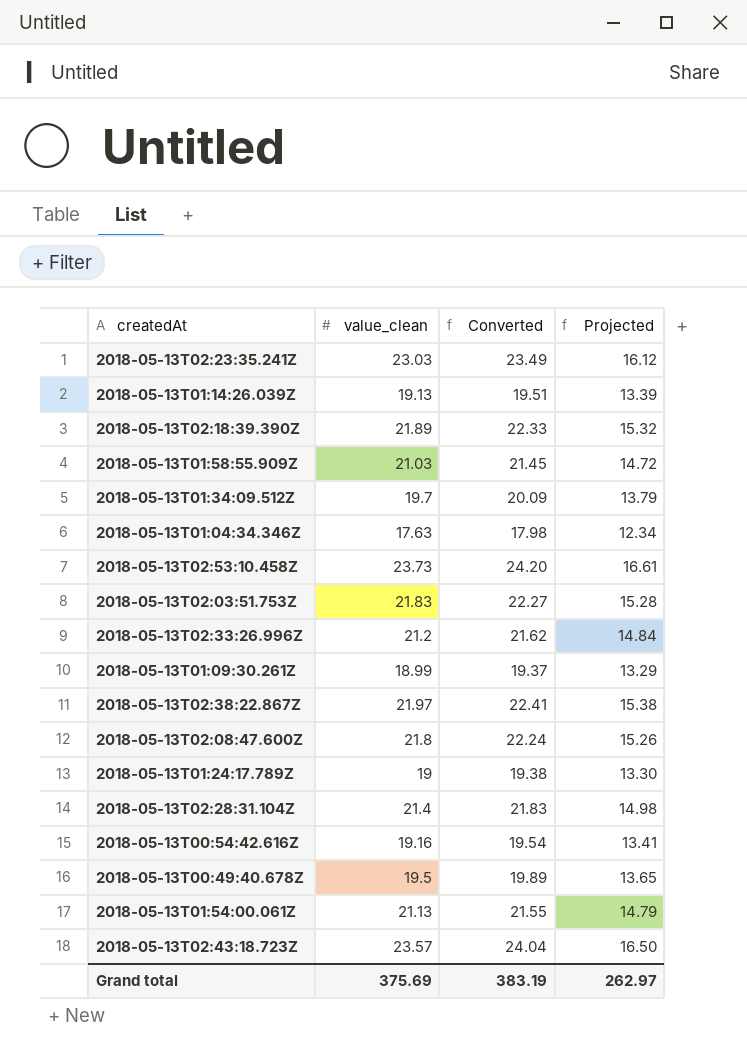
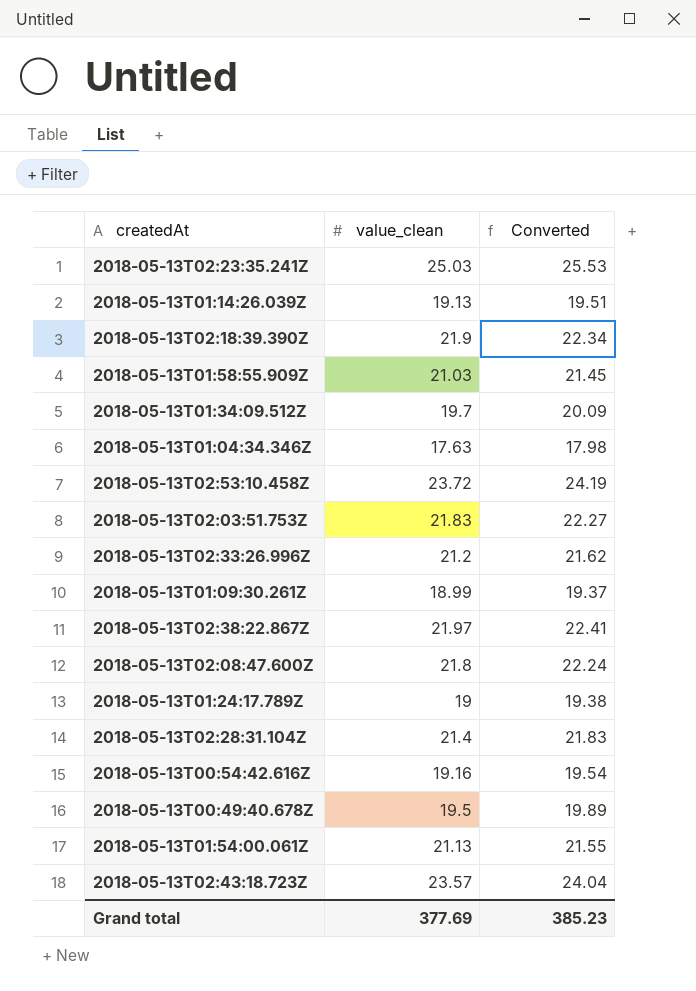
column Projected | formula: [value_clean] * 0.7 -> none
2018-05-13T02:23:35.241Z | value_clean: 23.03 -> 25.03
2018-05-13T02:23:35.241Z | Converted: 23.49 -> 25.53
2018-05-13T02:18:39.390Z | value_clean: 21.89 -> 21.9
2018-05-13T02:18:39.390Z | Converted: 22.33 -> 22.34
2018-05-13T02:53:10.458Z | value_clean: 23.73 -> 23.72
2018-05-13T02:53:10.458Z | Converted: 24.20 -> 24.19
Grand total | value_clean: 375.69 -> 377.69
Grand total | Converted: 383.19 -> 385.23

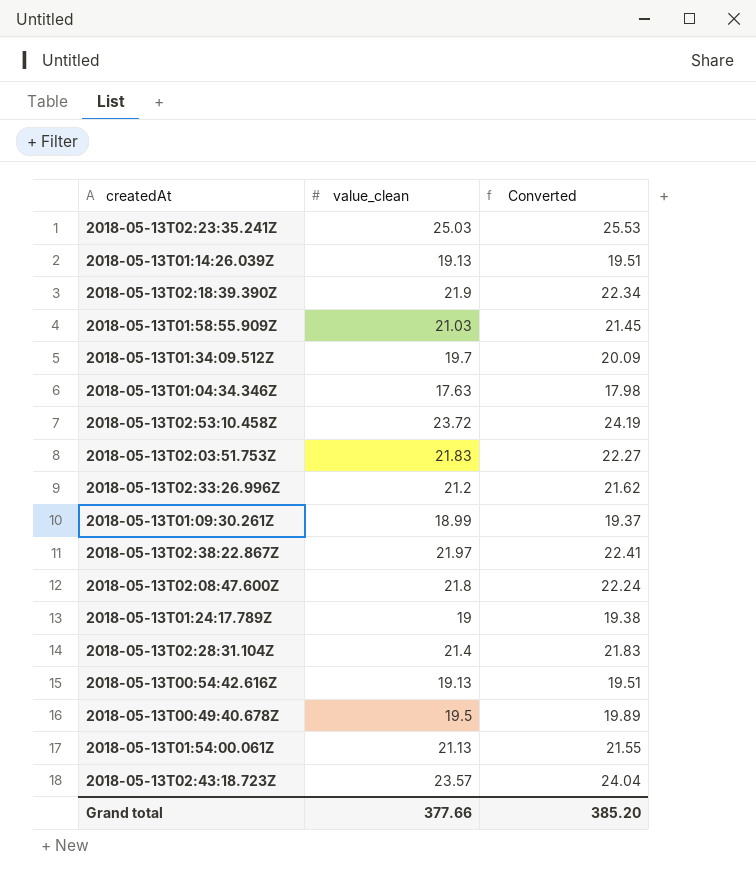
2018-05-13T00:54:42.616Z | value_clean: 19.16 -> 19.13
2018-05-13T00:54:42.616Z | Converted: 19.54 -> 19.51
Grand total | value_clean: 377.69 -> 377.66
Grand total | Converted: 385.23 -> 385.20

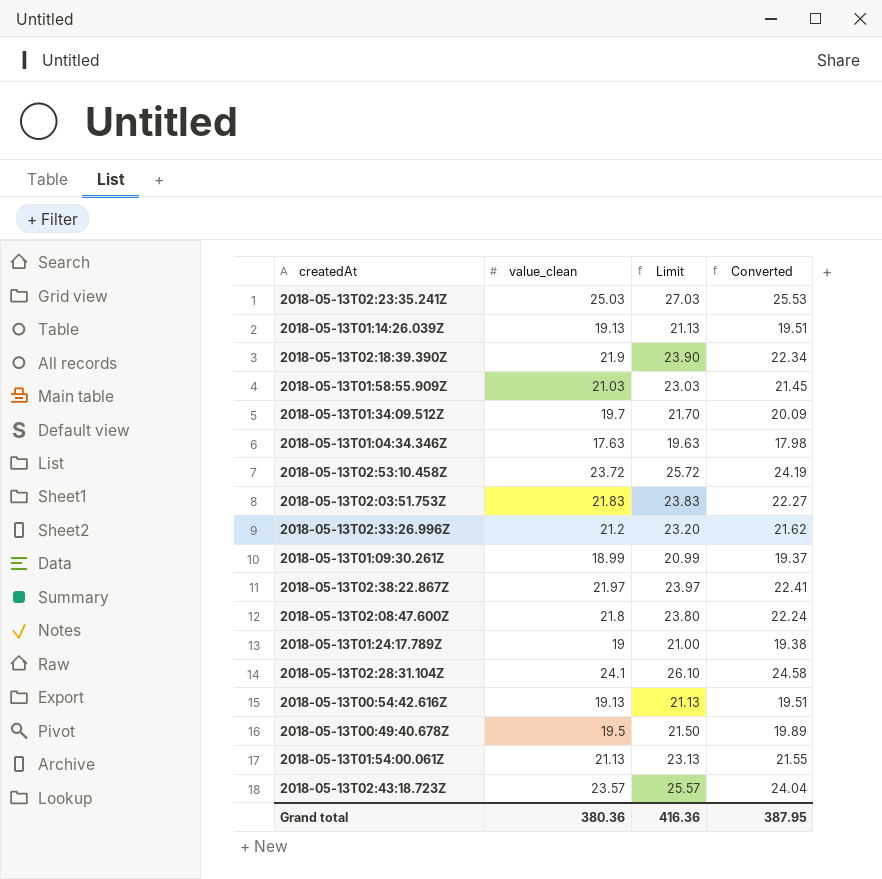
column Limit | formula: none -> [value_clean] + 2
2018-05-13T02:28:31.104Z | value_clean: 21.4 -> 24.1
2018-05-13T02:28:31.104Z | Converted: 21.83 -> 24.58
Grand total | value_clean: 377.66 -> 380.36
Grand total | Converted: 385.20 -> 387.95

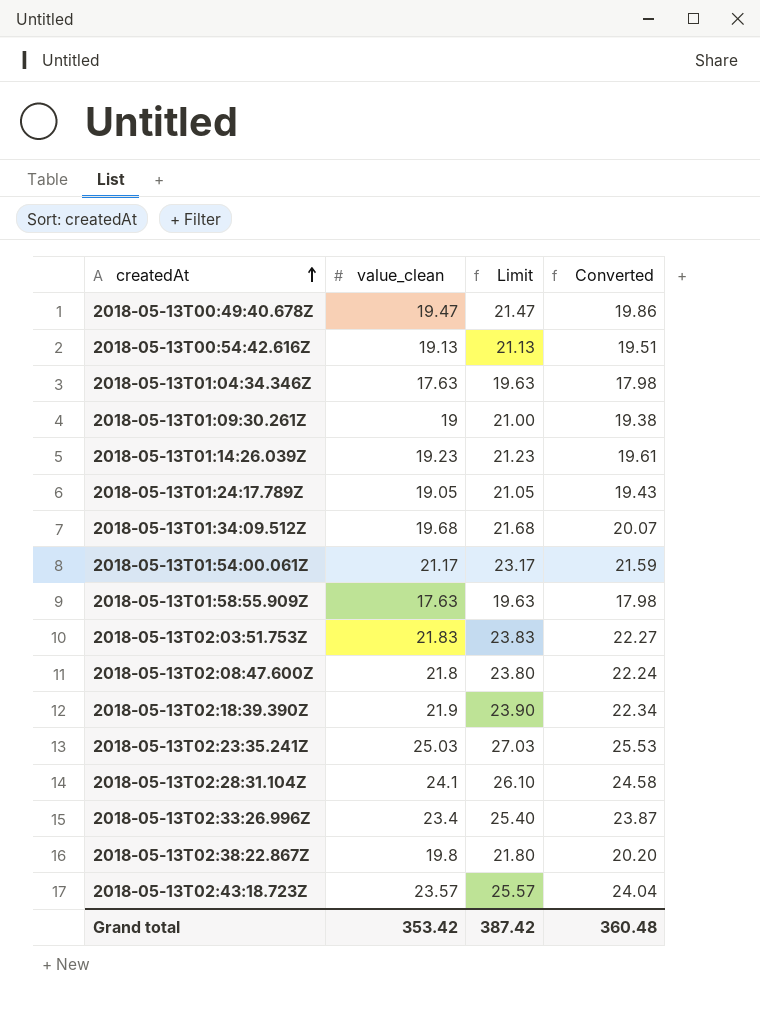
row order: none -> createdAt ascending
row 2018-05-13T02:53:10.458Z: 23.72 | 25.72 | 24.19 -> none
2018-05-13T00:49:40.678Z | value_clean: 19.5 -> 19.47
2018-05-13T00:49:40.678Z | Limit: 21.50 -> 21.47
2018-05-13T00:49:40.678Z | Converted: 19.89 -> 19.86
2018-05-13T01:09:30.261Z | value_clean: 18.99 -> 19
2018-05-13T01:09:30.261Z | Limit: 20.99 -> 21.00
2018-05-13T01:09:30.261Z | Converted: 19.37 -> 19.38
2018-05-13T01:14:26.039Z | value_clean: 19.13 -> 19.23
2018-05-13T01:14:26.039Z | Limit: 21.13 -> 21.23
2018-05-13T01:14:26.039Z | Converted: 19.51 -> 19.61
2018-05-13T01:24:17.789Z | value_clean: 19 -> 19.05
2018-05-13T01:24:17.789Z | Limit: 21.00 -> 21.05
2018-05-13T01:24:17.789Z | Converted: 19.38 -> 19.43
2018-05-13T01:34:09.512Z | value_clean: 19.7 -> 19.68
2018-05-13T01:34:09.512Z | Limit: 21.70 -> 21.68
2018-05-13T01:34:09.512Z | Converted: 20.09 -> 20.07
2018-05-13T01:54:00.061Z | value_clean: 21.13 -> 21.17
2018-05-13T01:54:00.061Z | Limit: 23.13 -> 23.17
2018-05-13T01:54:00.061Z | Converted: 21.55 -> 21.59
2018-05-13T01:58:55.909Z | value_clean: 21.03 -> 17.63
2018-05-13T01:58:55.909Z | Limit: 23.03 -> 19.63
2018-05-13T01:58:55.909Z | Converted: 21.45 -> 17.98
2018-05-13T02:33:26.996Z | value_clean: 21.2 -> 23.4
2018-05-13T02:33:26.996Z | Limit: 23.20 -> 25.40
2018-05-13T02:33:26.996Z | Converted: 21.62 -> 23.87
2018-05-13T02:38:22.867Z | value_clean: 21.97 -> 19.8
2018-05-13T02:38:22.867Z | Limit: 23.97 -> 21.80
2018-05-13T02:38:22.867Z | Converted: 22.41 -> 20.20
Grand total | value_clean: 380.36 -> 353.42
Grand total | Limit: 416.36 -> 387.42
Grand total | Converted: 387.95 -> 360.48

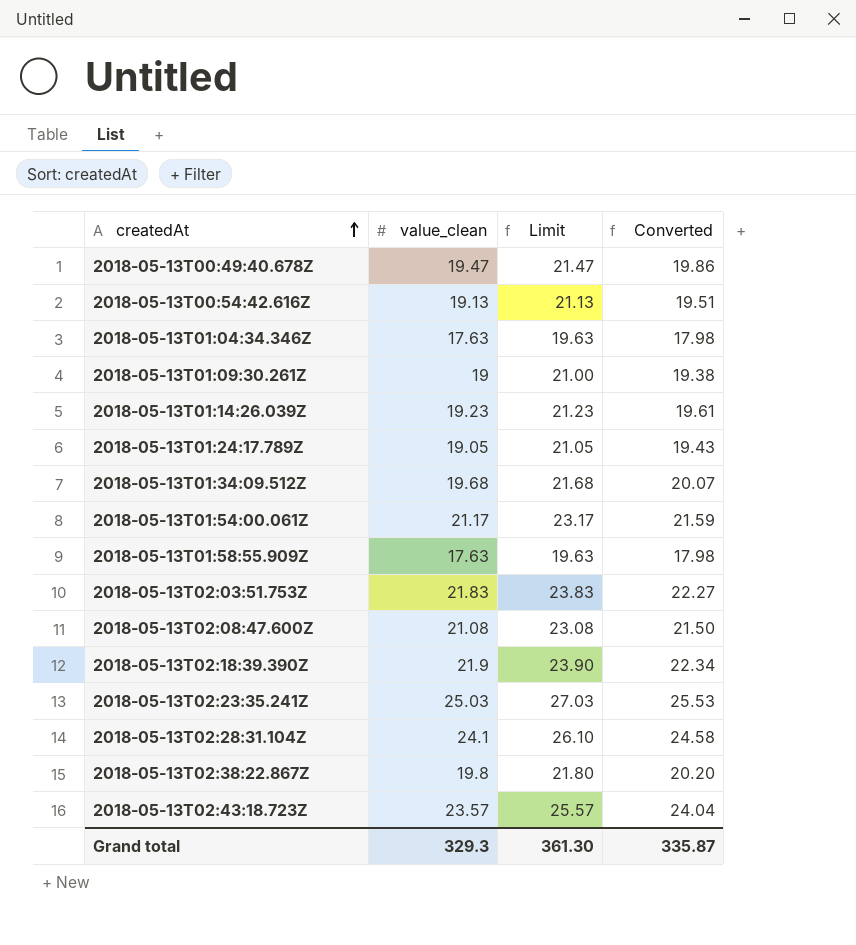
row 2018-05-13T02:33:26.996Z: 23.4 | 25.40 | 23.87 -> none
2018-05-13T02:08:47.600Z | value_clean: 21.8 -> 21.08
2018-05-13T02:08:47.600Z | Limit: 23.80 -> 23.08
2018-05-13T02:08:47.600Z | Converted: 22.24 -> 21.50
Grand total | value_clean: 353.42 -> 329.3
Grand total | Limit: 387.42 -> 361.30
Grand total | Converted: 360.48 -> 335.87

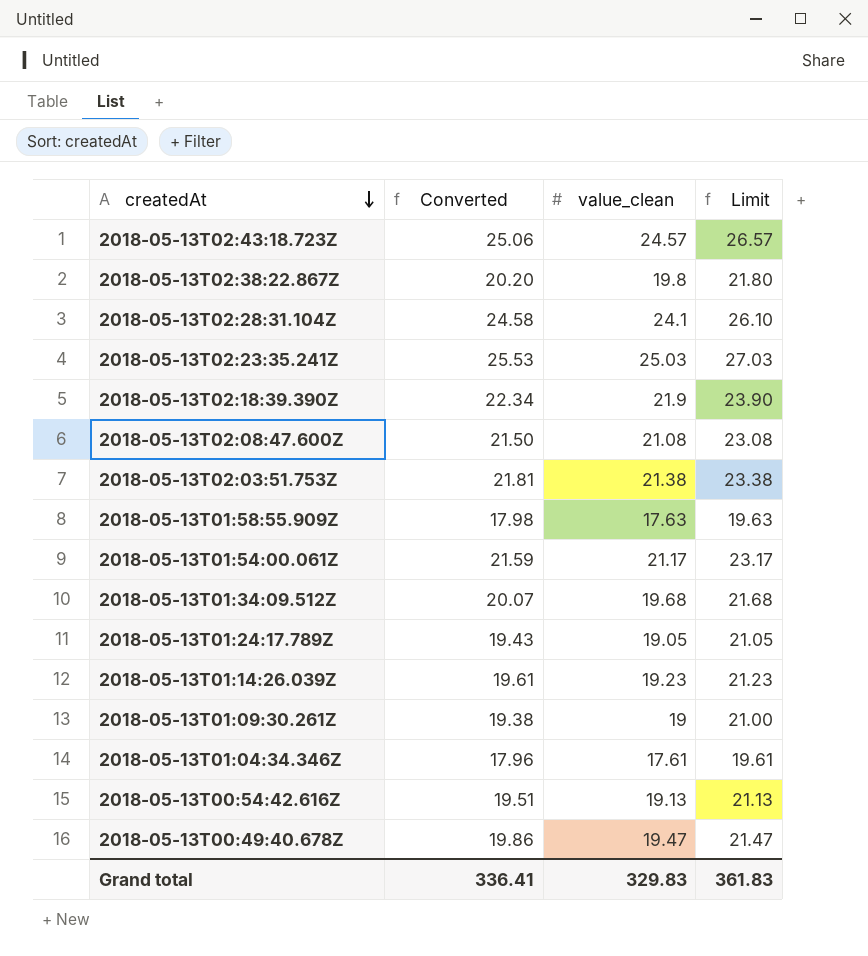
row order: createdAt ascending -> createdAt descending
column Converted | position: 4 -> 2
2018-05-13T02:43:18.723Z | Converted: 24.04 -> 25.06
2018-05-13T02:43:18.723Z | value_clean: 23.57 -> 24.57
2018-05-13T02:43:18.723Z | Limit: 25.57 -> 26.57
2018-05-13T02:03:51.753Z | Converted: 22.27 -> 21.81
2018-05-13T02:03:51.753Z | value_clean: 21.83 -> 21.38
2018-05-13T02:03:51.753Z | Limit: 23.83 -> 23.38
2018-05-13T01:04:34.346Z | Converted: 17.98 -> 17.96
2018-05-13T01:04:34.346Z | value_clean: 17.63 -> 17.61
2018-05-13T01:04:34.346Z | Limit: 19.63 -> 19.61
Grand total | Converted: 335.87 -> 336.41
Grand total | value_clean: 329.3 -> 329.83
Grand total | Limit: 361.30 -> 361.83

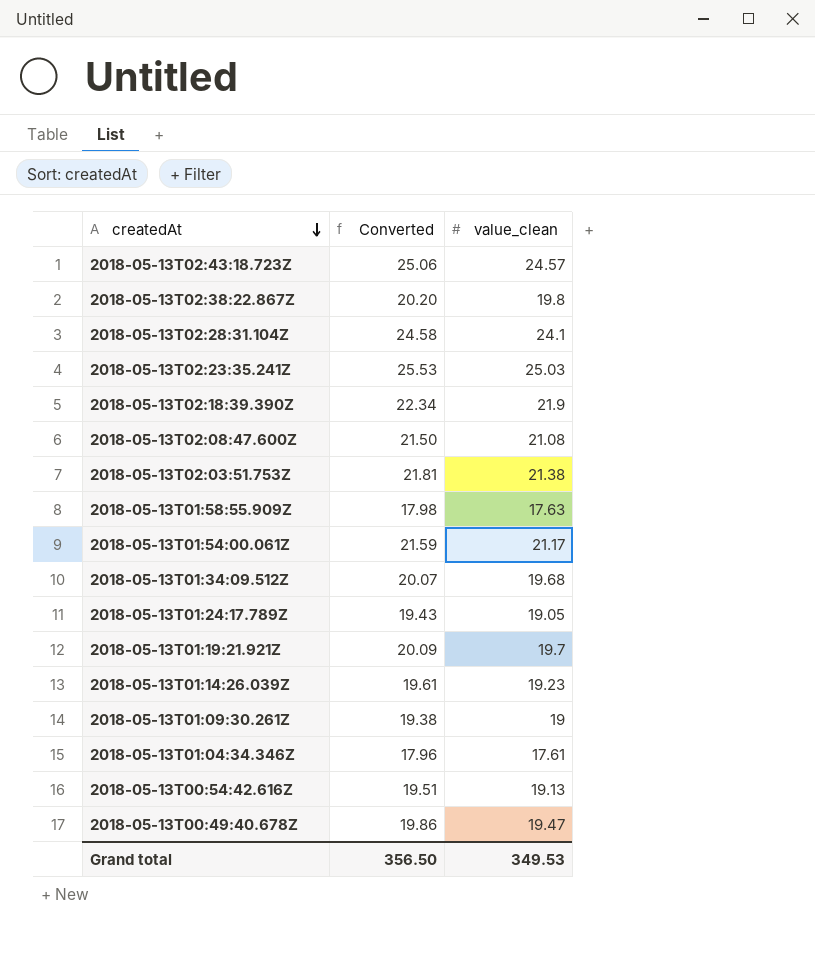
column Limit | formula: [value_clean] + 2 -> none
row 2018-05-13T01:19:21.921Z: none -> 20.09 | 19.7
Grand total | Converted: 336.41 -> 356.50
Grand total | value_clean: 329.83 -> 349.53

